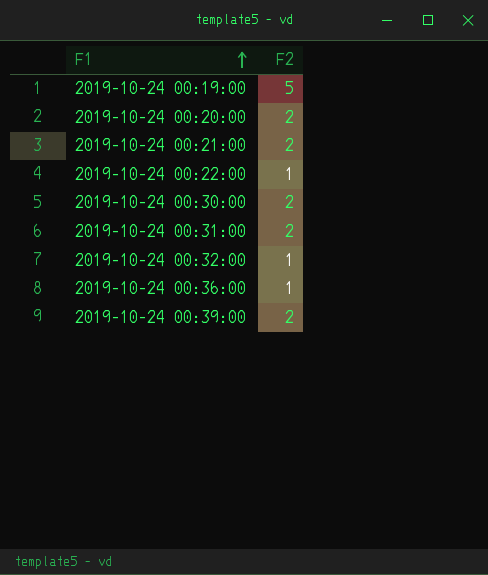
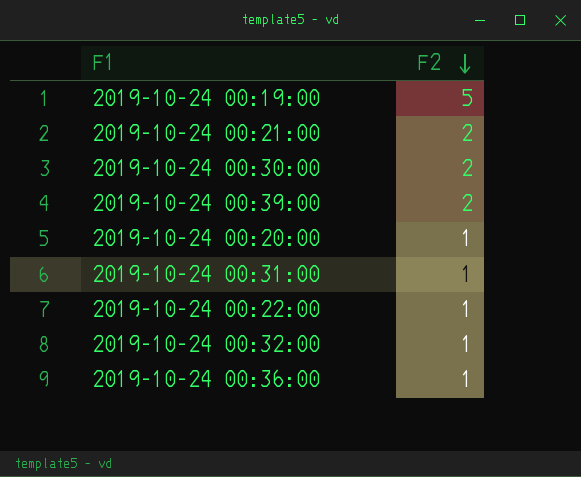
row order: F1 ascending -> F2 descending
2019-10-24 00:20:00 | F2: 2 -> 1
2019-10-24 00:31:00 | F2: 2 -> 1

